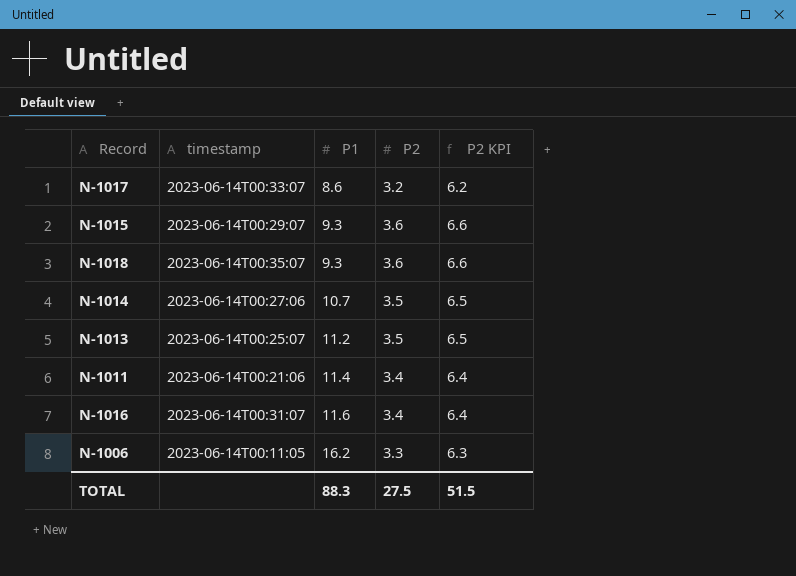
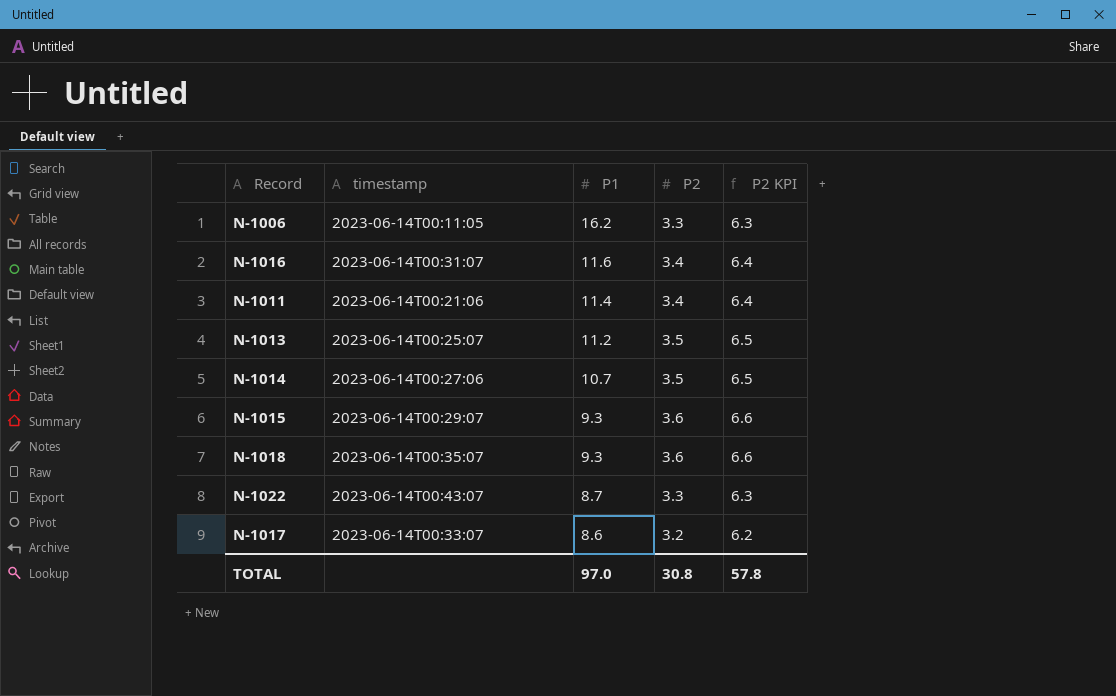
row order: P1 ascending -> P1 descending
row N-1022: none -> 2023-06-14T00:43:07 | 8.7 | 3.3 | 6.3
TOTAL | P1: 88.3 -> 97.0
TOTAL | P2: 27.5 -> 30.8
TOTAL | P2 KPI: 51.5 -> 57.8

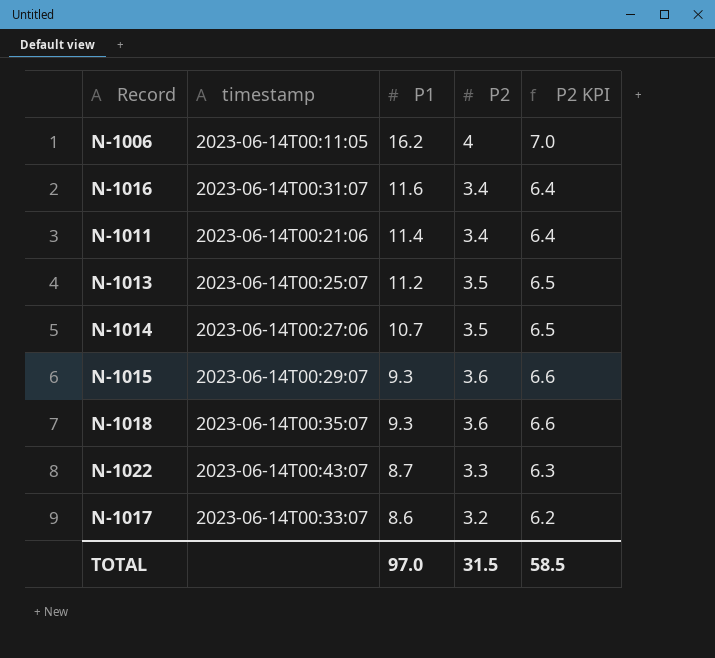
N-1006 | P2: 3.3 -> 4
N-1006 | P2 KPI: 6.3 -> 7.0
TOTAL | P2: 30.8 -> 31.5
TOTAL | P2 KPI: 57.8 -> 58.5

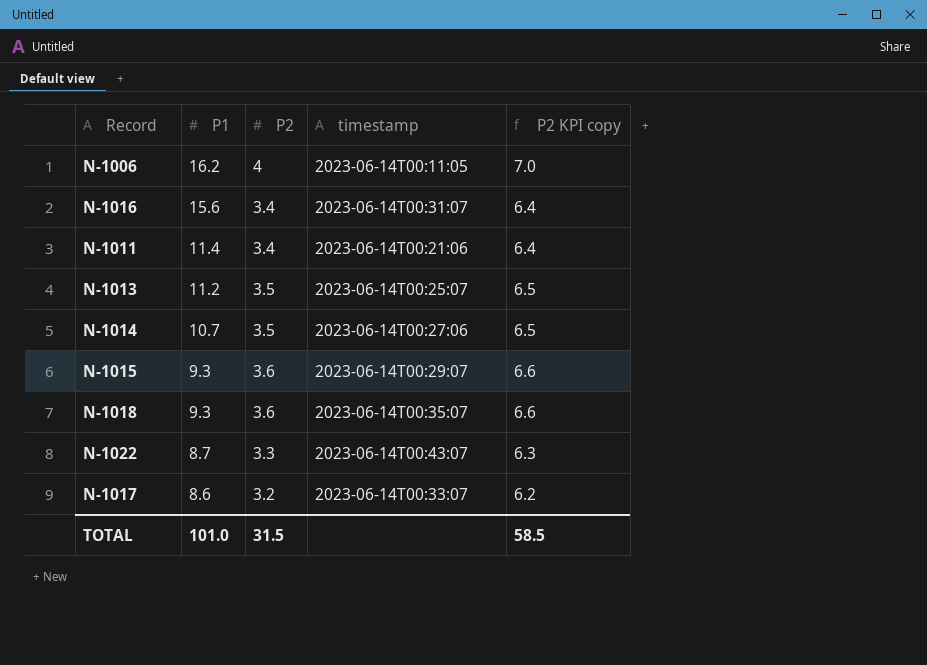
column timestamp | position: 2 -> 4
column name: P2 KPI -> P2 KPI copy
N-1016 | P1: 11.6 -> 15.6
TOTAL | P1: 97.0 -> 101.0

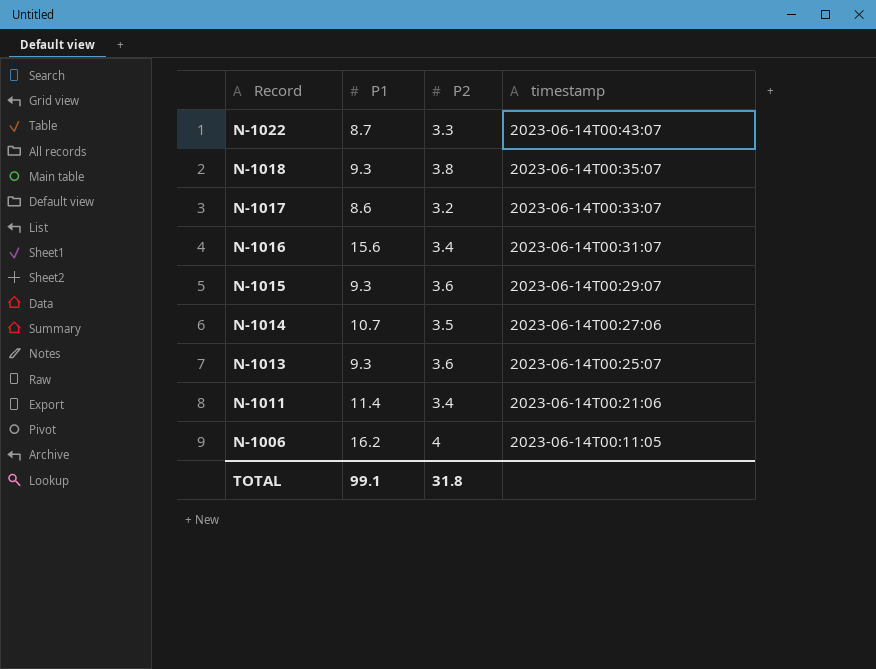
row order: P1 descending -> Record descending
column P2 KPI copy | formula: [P2] + 3 -> none
N-1018 | P2: 3.6 -> 3.8
N-1013 | P1: 11.2 -> 9.3
N-1013 | P2: 3.5 -> 3.6
TOTAL | P1: 101.0 -> 99.1
TOTAL | P2: 31.5 -> 31.8

